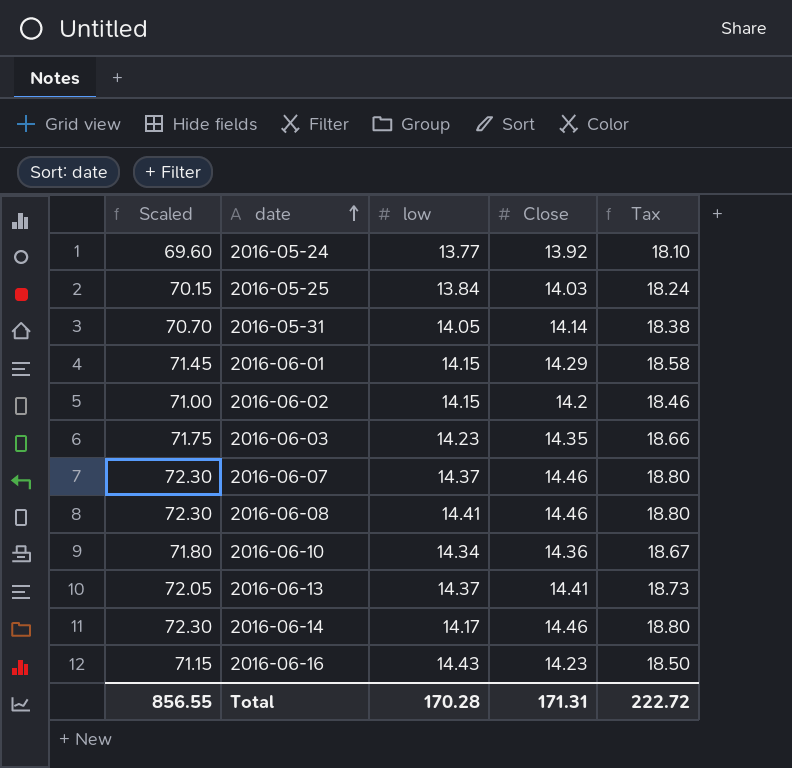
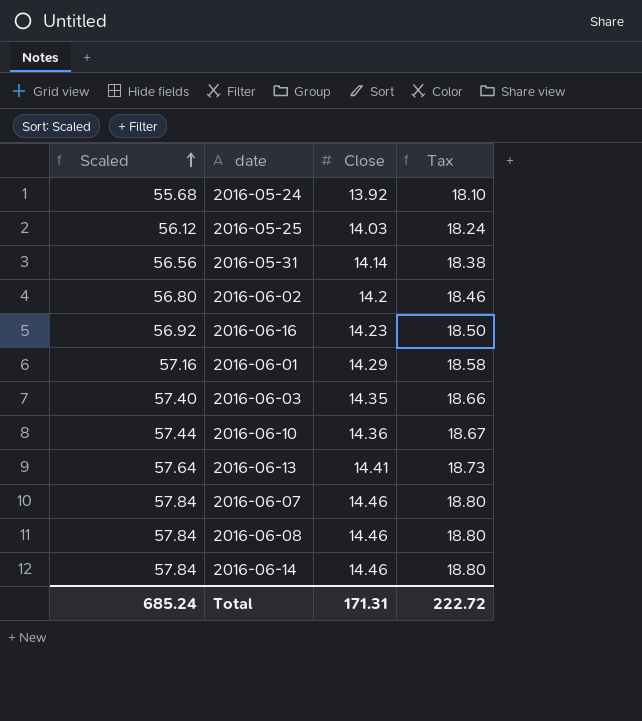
row order: date ascending -> Scaled ascending
column low | position: 3 -> none
column Scaled | formula: [Close] * 5 -> [Close] * 4
Total | Scaled: 856.55 -> 685.24

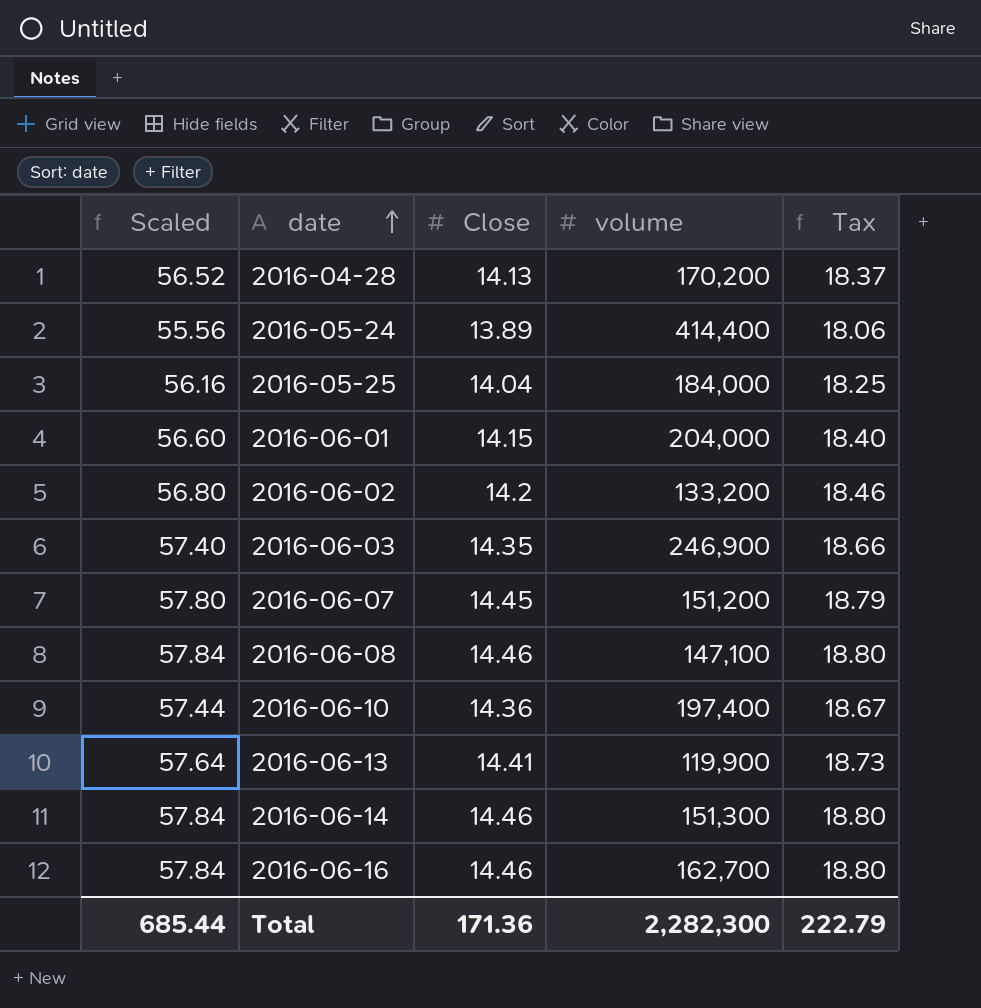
row order: Scaled ascending -> date ascending
column volume | position: none -> 4
row 2016-05-31: 56.56 | 14.14 | 18.38 -> none
row 2016-04-28: none -> 56.52 | 14.13 | 170,200 | 18.37
2016-05-24 | Scaled: 55.68 -> 55.56
2016-05-24 | Close: 13.92 -> 13.89
2016-05-24 | Tax: 18.10 -> 18.06
2016-05-25 | Scaled: 56.12 -> 56.16
2016-05-25 | Close: 14.03 -> 14.04
2016-05-25 | Tax: 18.24 -> 18.25
2016-06-01 | Scaled: 57.16 -> 56.60
2016-06-01 | Close: 14.29 -> 14.15
2016-06-01 | Tax: 18.58 -> 18.40
2016-06-07 | Scaled: 57.84 -> 57.80
2016-06-07 | Close: 14.46 -> 14.45
2016-06-07 | Tax: 18.80 -> 18.79
2016-06-16 | Scaled: 56.92 -> 57.84
2016-06-16 | Close: 14.23 -> 14.46
2016-06-16 | Tax: 18.50 -> 18.80
Total | Scaled: 685.24 -> 685.44
Total | Close: 171.31 -> 171.36
Total | Tax: 222.72 -> 222.79

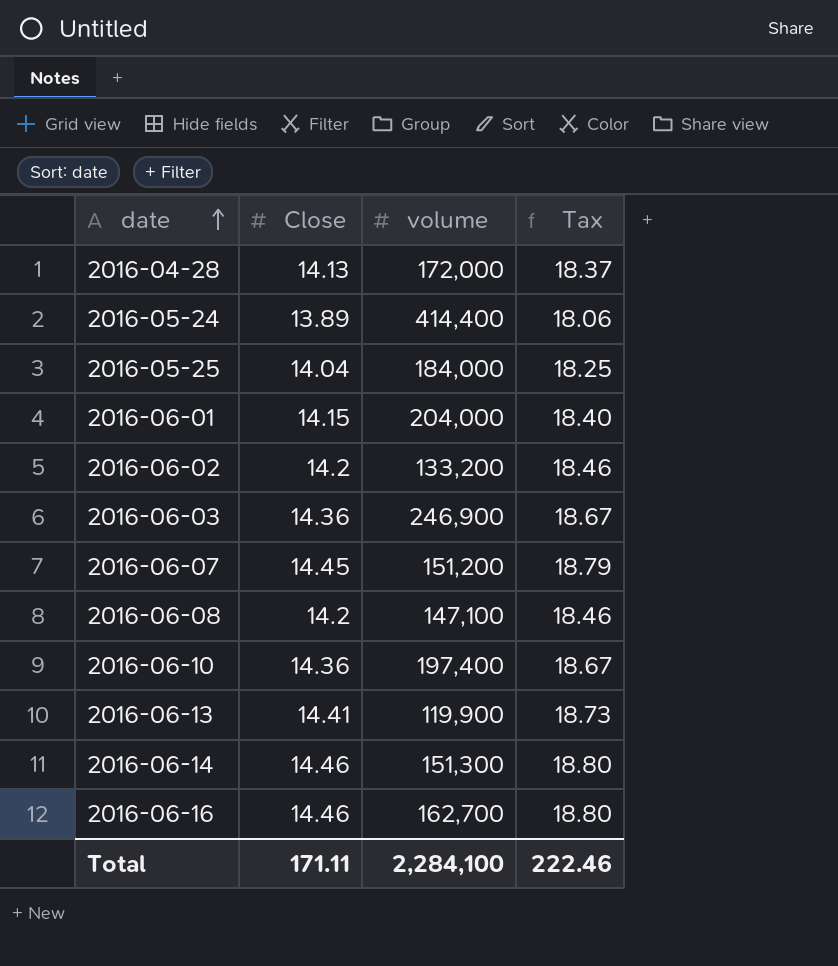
column Scaled | formula: [Close] * 4 -> none
2016-04-28 | volume: 170,200 -> 172,000
2016-06-03 | Close: 14.35 -> 14.36
2016-06-03 | Tax: 18.66 -> 18.67
2016-06-08 | Close: 14.46 -> 14.2
2016-06-08 | Tax: 18.80 -> 18.46
Total | Close: 171.36 -> 171.11
Total | volume: 2,282,300 -> 2,284,100
Total | Tax: 222.79 -> 222.46

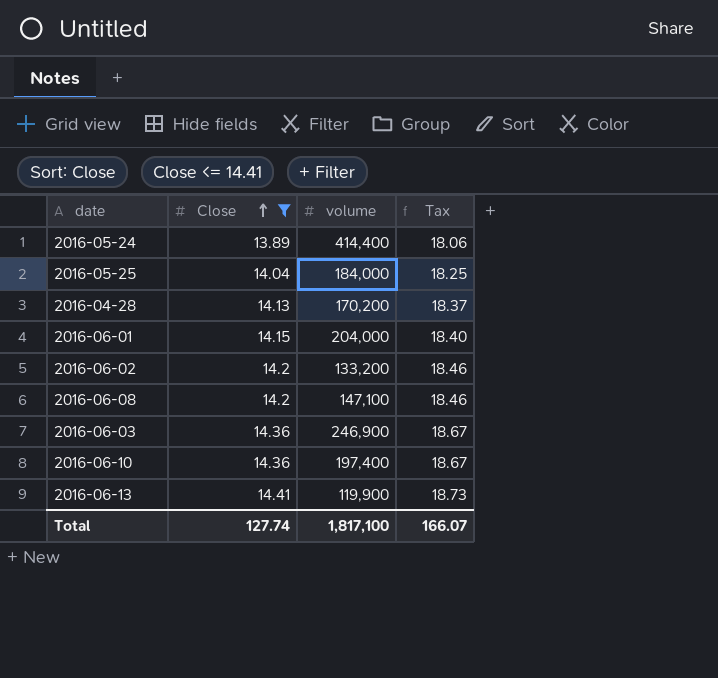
filter: none -> Close <= 14.41
row order: date ascending -> Close ascending
2016-04-28 | volume: 172,000 -> 170,200
Total | Close: 171.11 -> 127.74
Total | volume: 2,284,100 -> 1,817,100
Total | Tax: 222.46 -> 166.07

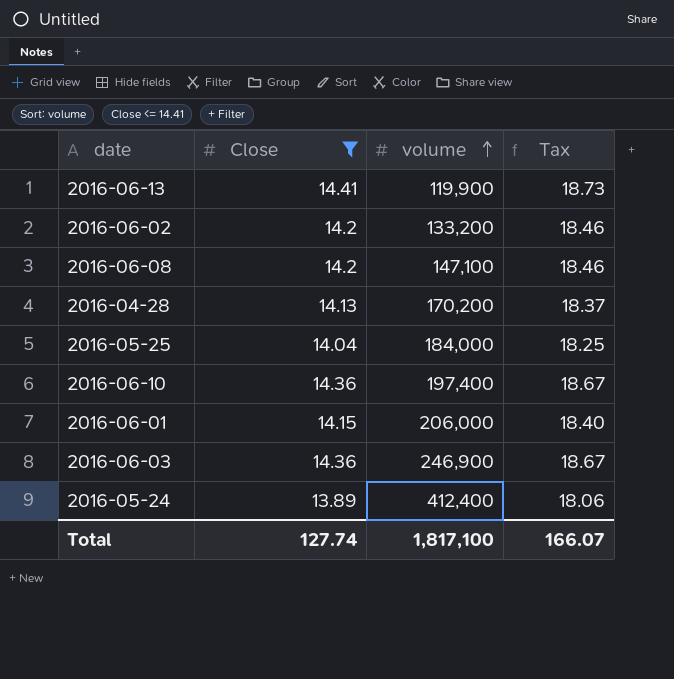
row order: Close ascending -> volume ascending
2016-06-01 | volume: 204,000 -> 206,000
2016-05-24 | volume: 414,400 -> 412,400

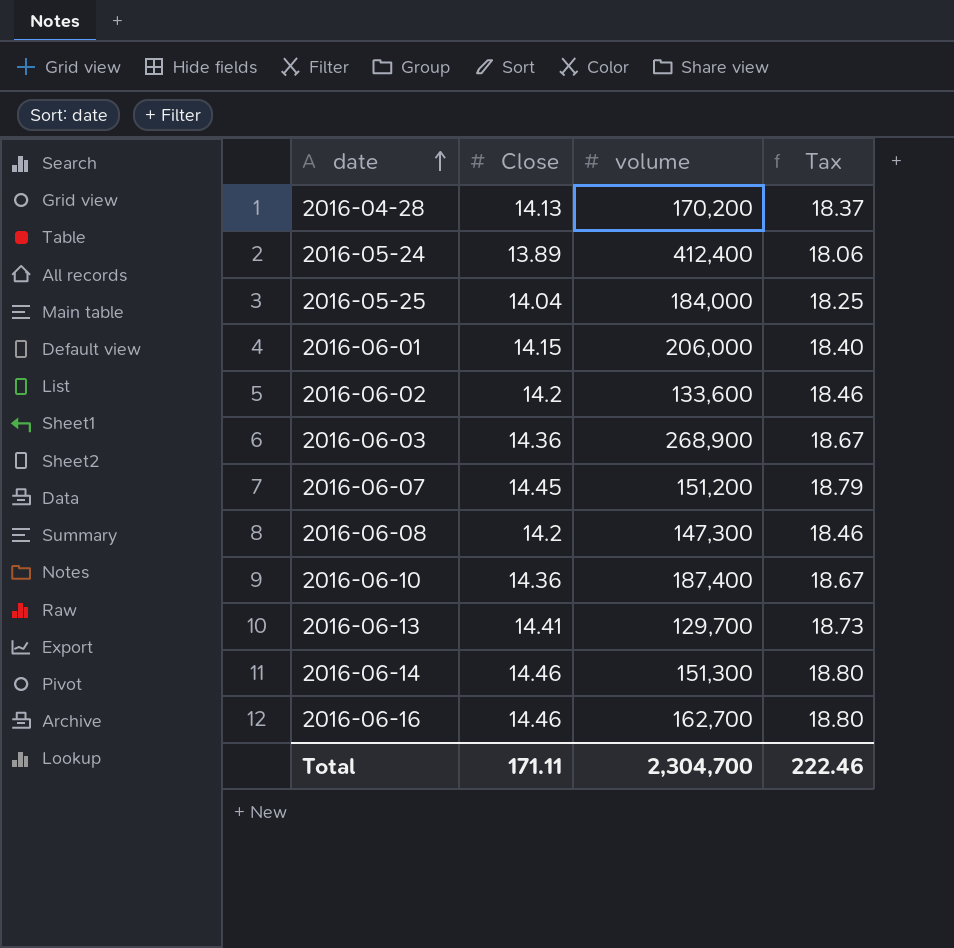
filter: Close <= 14.41 -> none
row order: volume ascending -> date ascending
2016-06-02 | volume: 133,200 -> 133,600
2016-06-03 | volume: 246,900 -> 268,900
2016-06-08 | volume: 147,100 -> 147,300
2016-06-10 | volume: 197,400 -> 187,400
2016-06-13 | volume: 119,900 -> 129,700
Total | Close: 127.74 -> 171.11
Total | volume: 1,817,100 -> 2,304,700
Total | Tax: 166.07 -> 222.46

